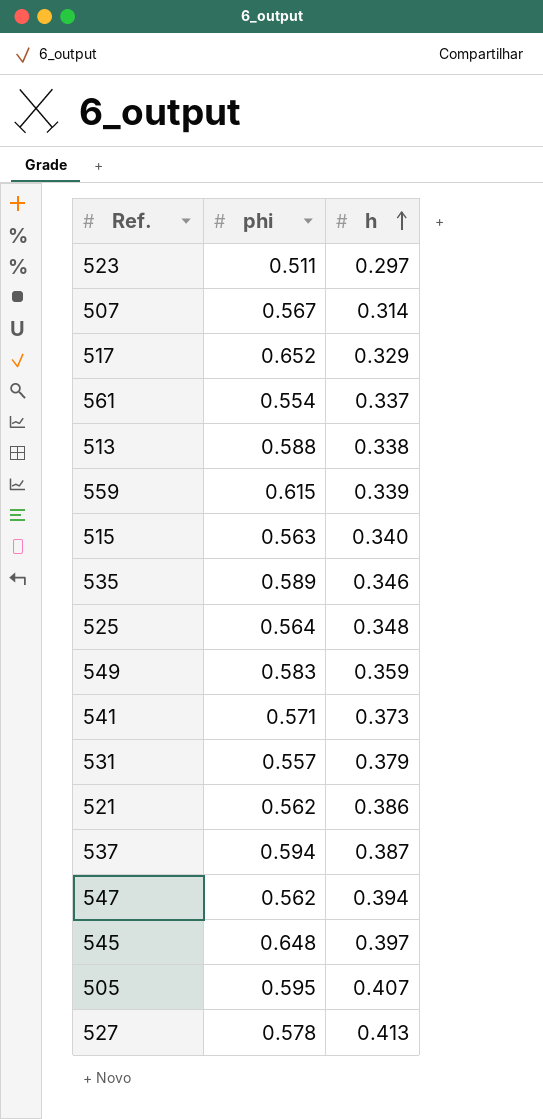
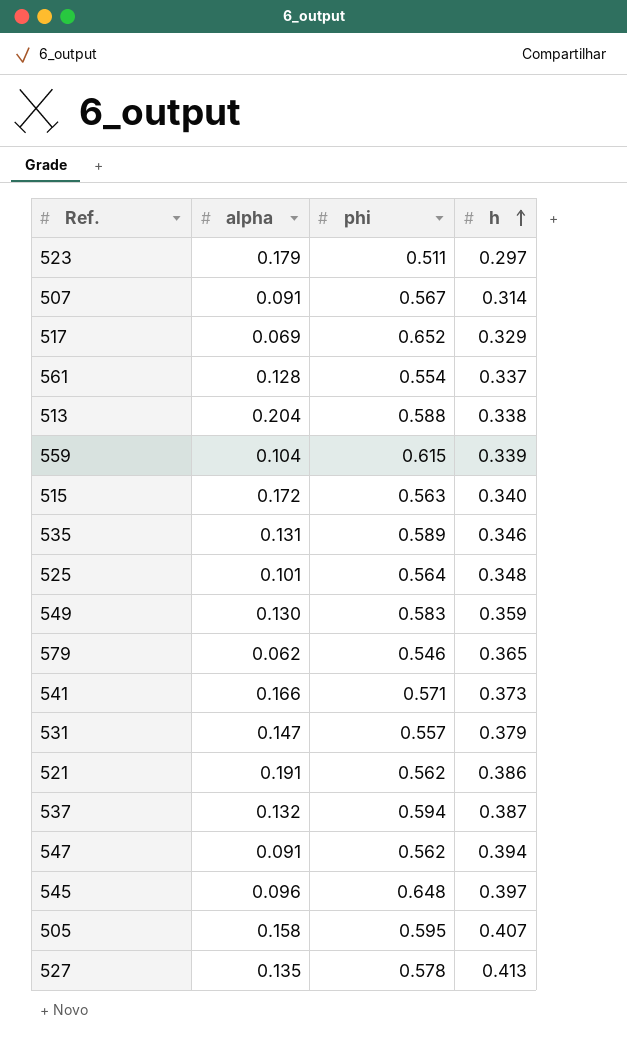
column alpha | position: none -> 2
row 579: none -> 0.062 | 0.546 | 0.365

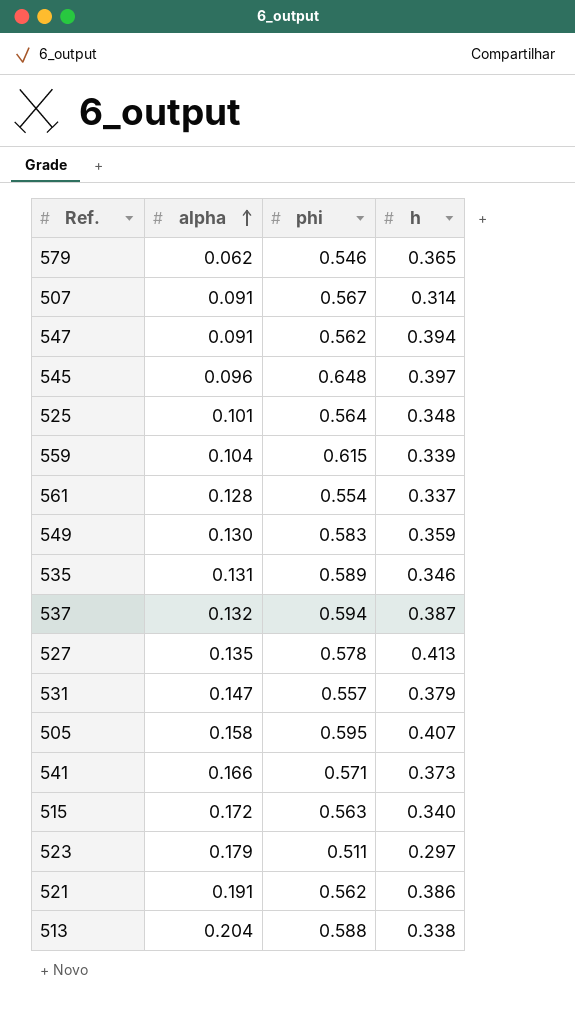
row order: h ascending -> alpha ascending
row 517: 0.069 | 0.652 | 0.329 -> none

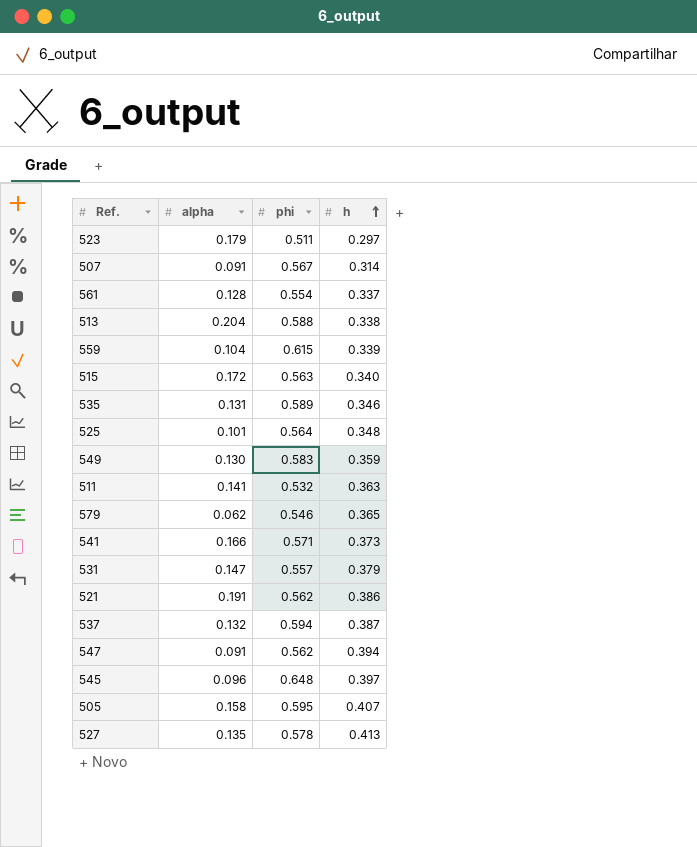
row order: alpha ascending -> h ascending
row 511: none -> 0.141 | 0.532 | 0.363

